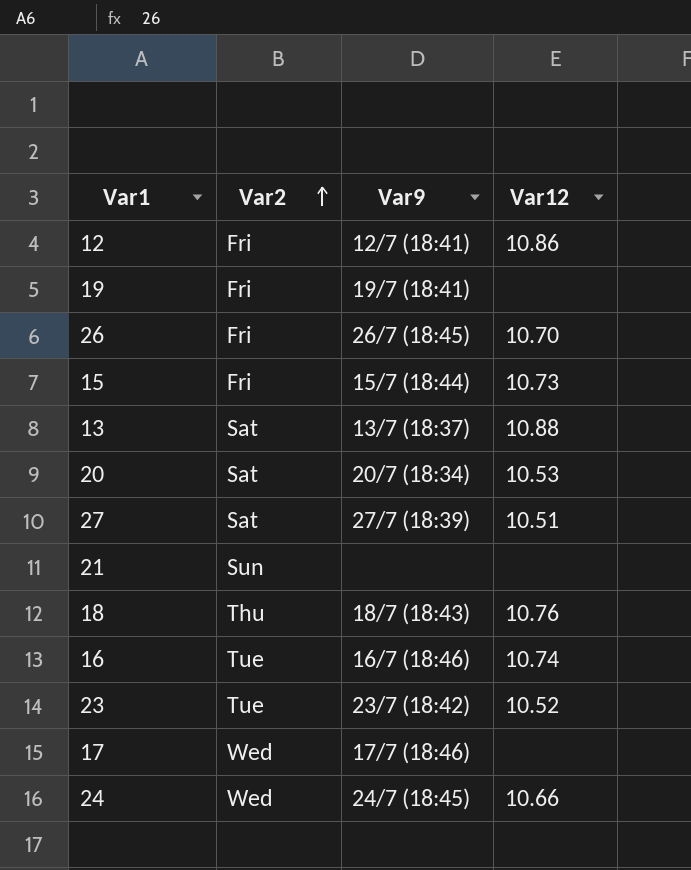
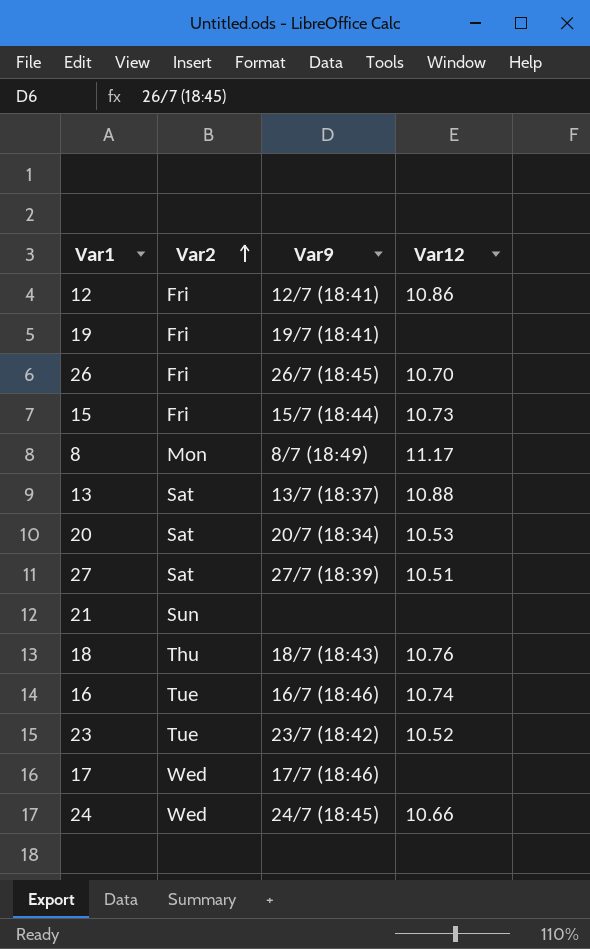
row 8: none -> Mon | 8/7 (18:49) | 11.17

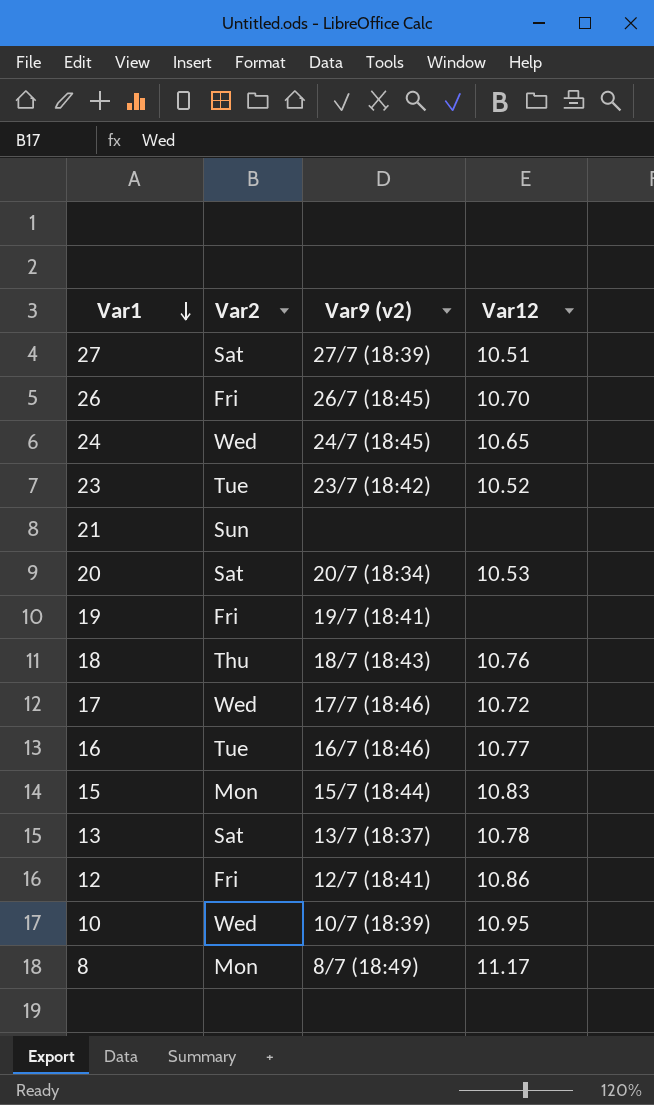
row order: Var2 ascending -> Var1 descending
column name: Var9 -> Var9 (v2)
24 | Var12: 10.66 -> 10.65
17 | Var12: none -> 10.72
16 | Var12: 10.74 -> 10.77
15 | Var2: Fri -> Mon
15 | Var12: 10.73 -> 10.83
13 | Var12: 10.88 -> 10.78
row 10: none -> Wed | 10/7 (18:39) | 10.95

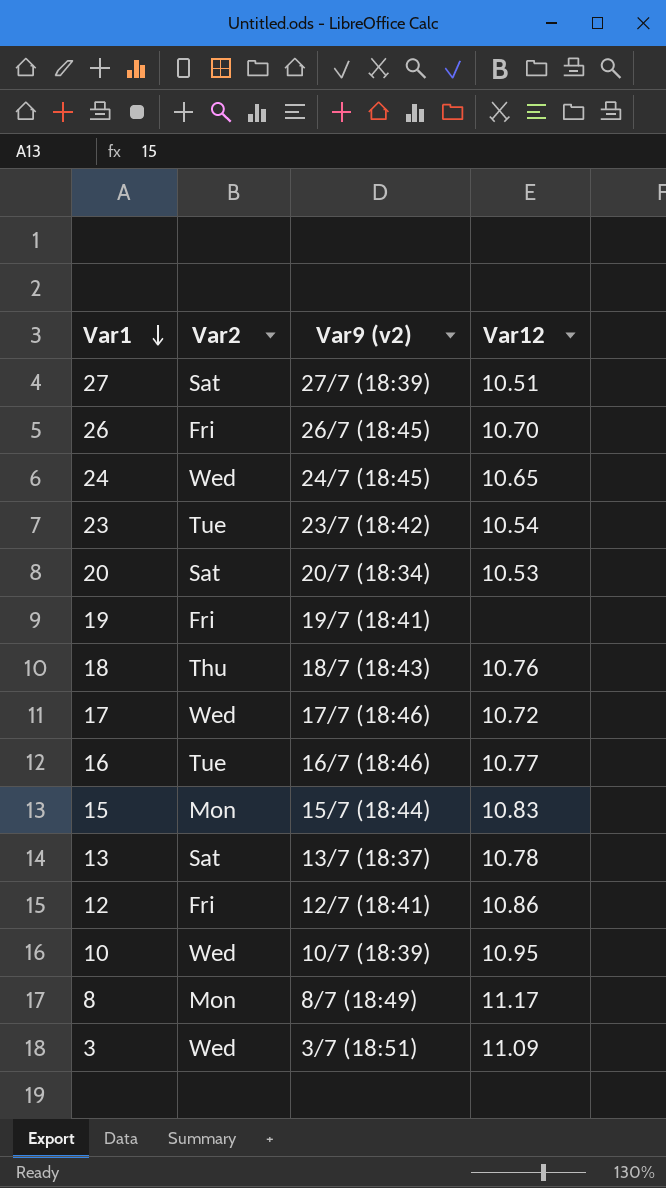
row 21: Sun | none | none -> none
23 | Var12: 10.52 -> 10.54
row 3: none -> Wed | 3/7 (18:51) | 11.09

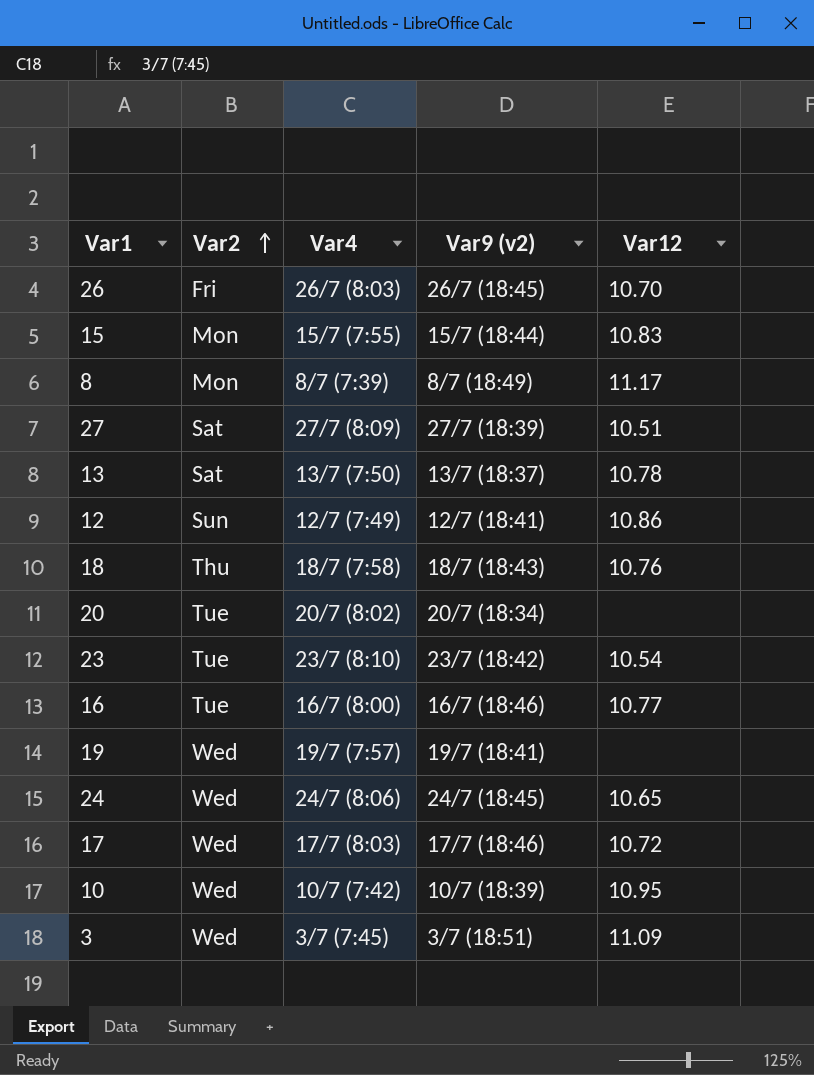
row order: Var1 descending -> Var2 ascending
column Var4 | position: none -> 3
12 | Var2: Fri -> Sun
20 | Var2: Sat -> Tue
20 | Var12: 10.53 -> none
19 | Var2: Fri -> Wed

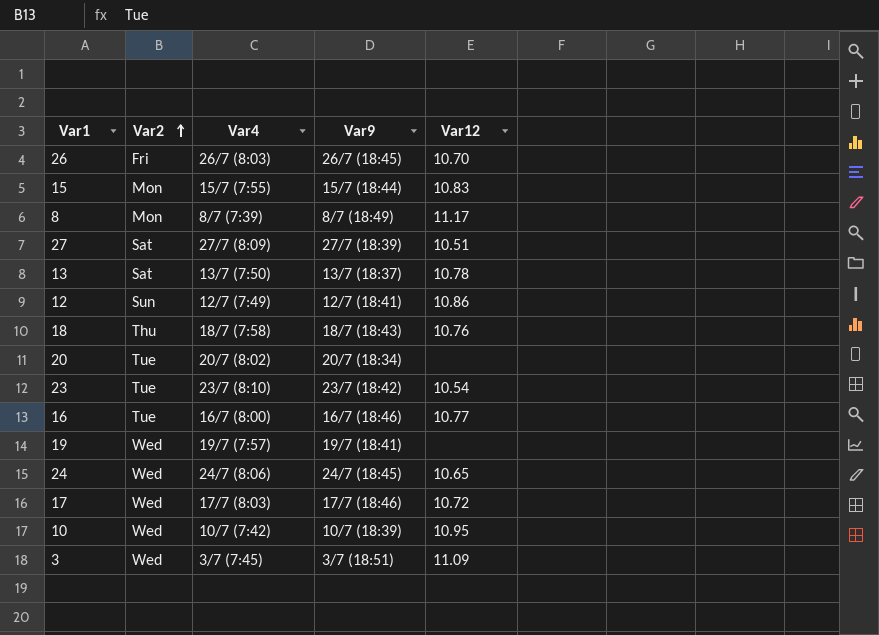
column name: Var9 (v2) -> Var9

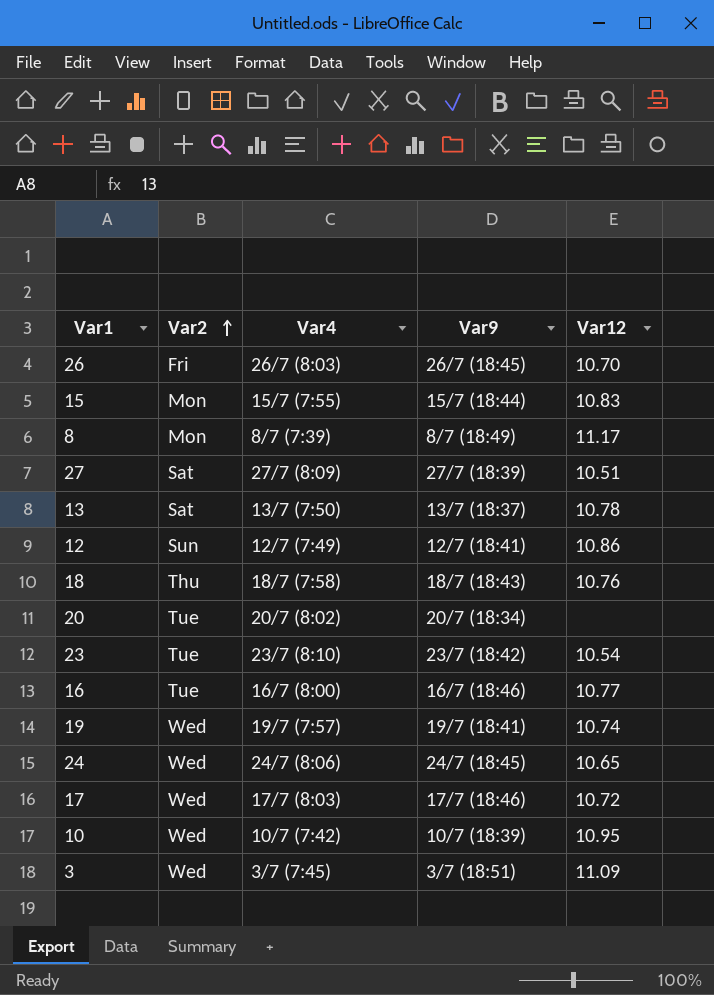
19 | Var12: none -> 10.74

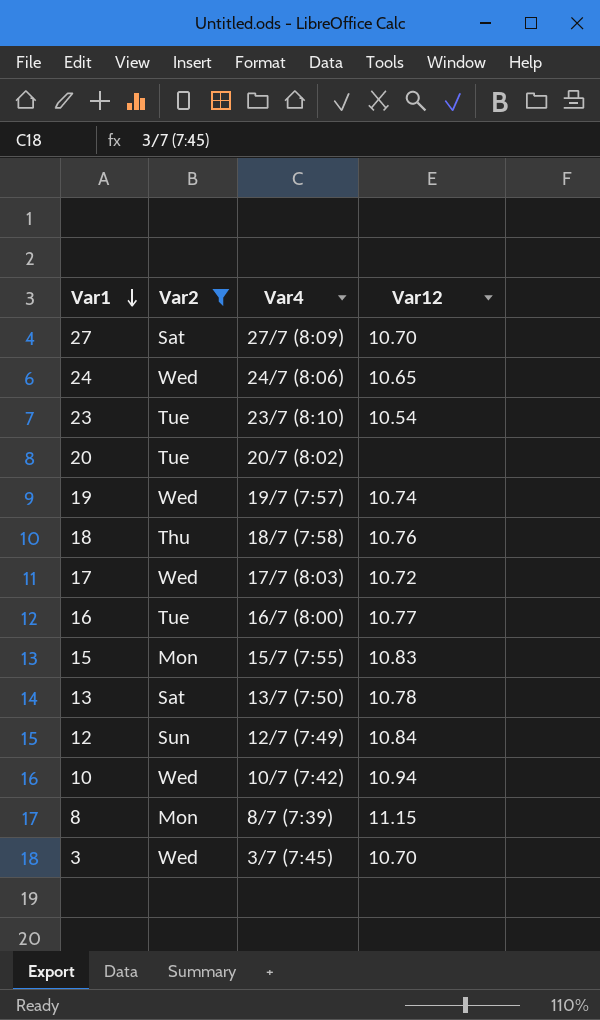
filter: none -> Var2 != Fri
row order: Var2 ascending -> Var1 descending
column Var9 | position: 4 -> none
27 | Var12: 10.51 -> 10.70
12 | Var12: 10.86 -> 10.84
10 | Var12: 10.95 -> 10.94
8 | Var12: 11.17 -> 11.15
3 | Var12: 11.09 -> 10.70

